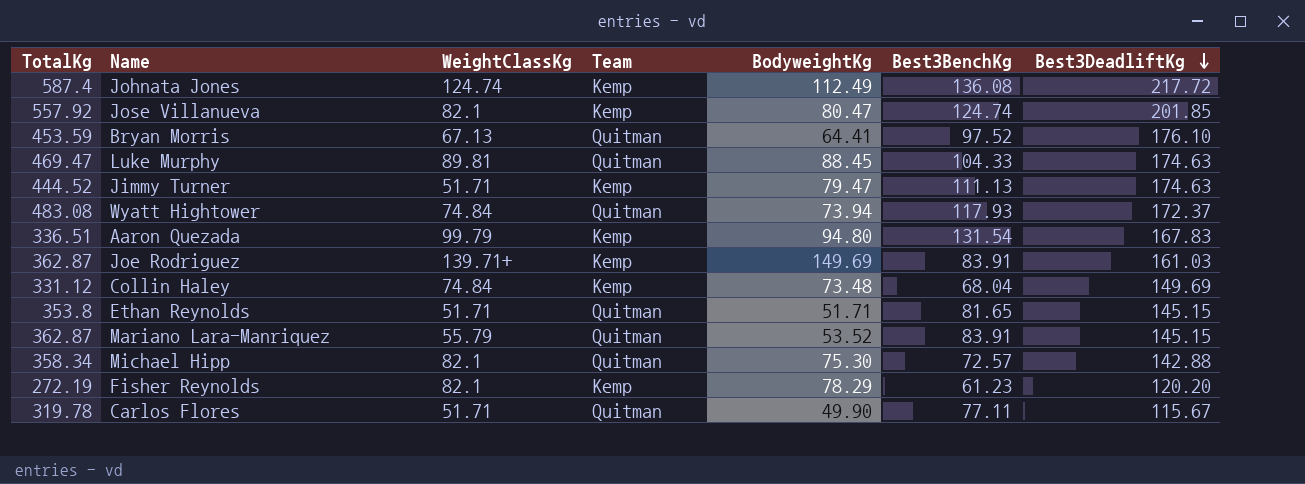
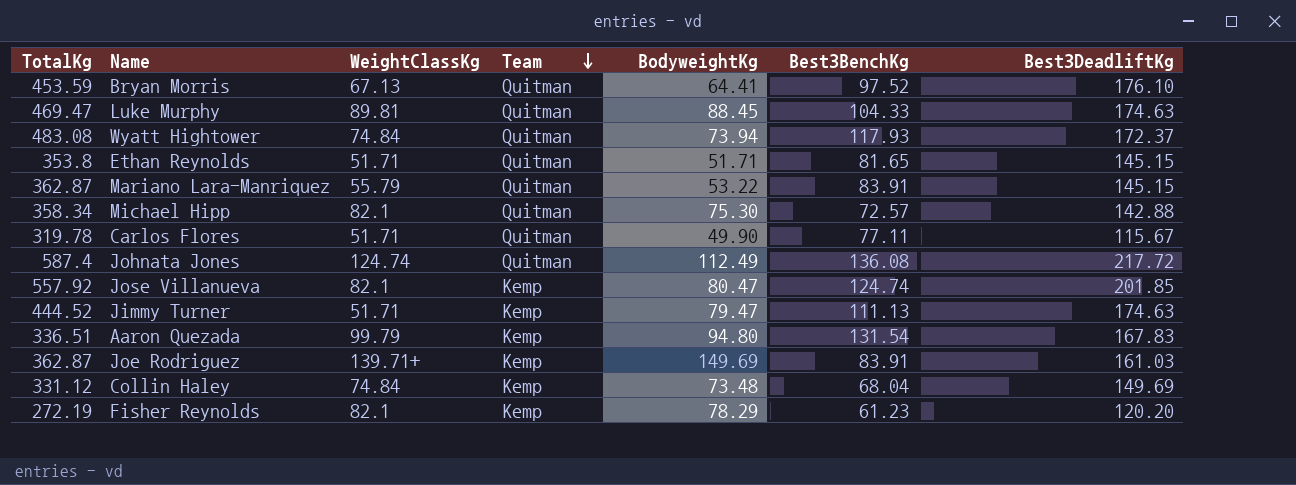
row order: Best3DeadliftKg descending -> Team descending
Mariano Lara-Manriquez | BodyweightKg: 53.52 -> 53.22
Johnata Jones | Team: Kemp -> Quitman

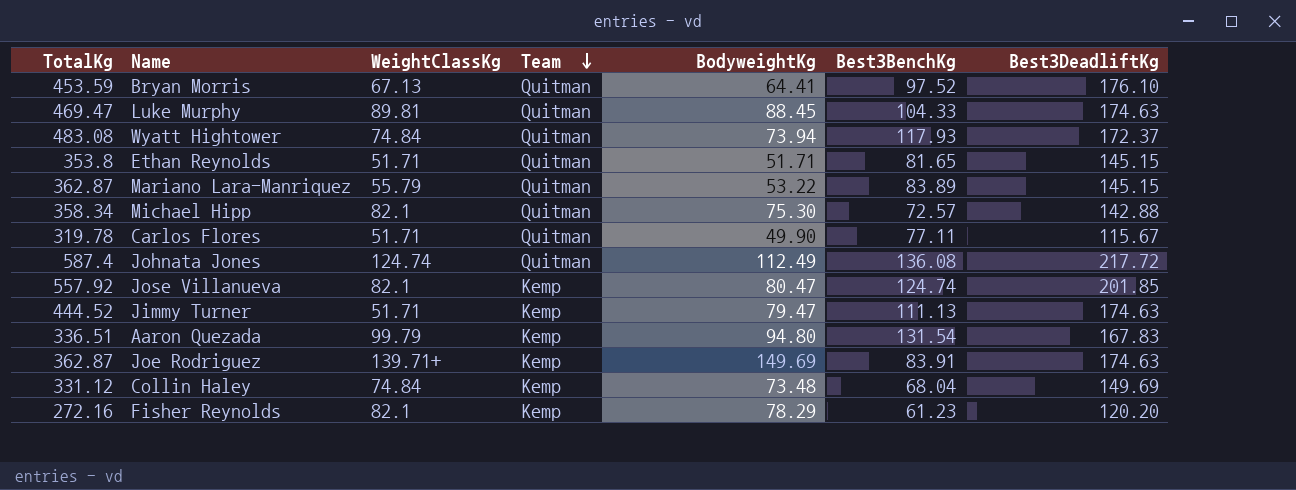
Mariano Lara-Manriquez | Best3BenchKg: 83.91 -> 83.89
Joe Rodriguez | Best3DeadliftKg: 161.03 -> 174.63
Fisher Reynolds | TotalKg: 272.19 -> 272.16

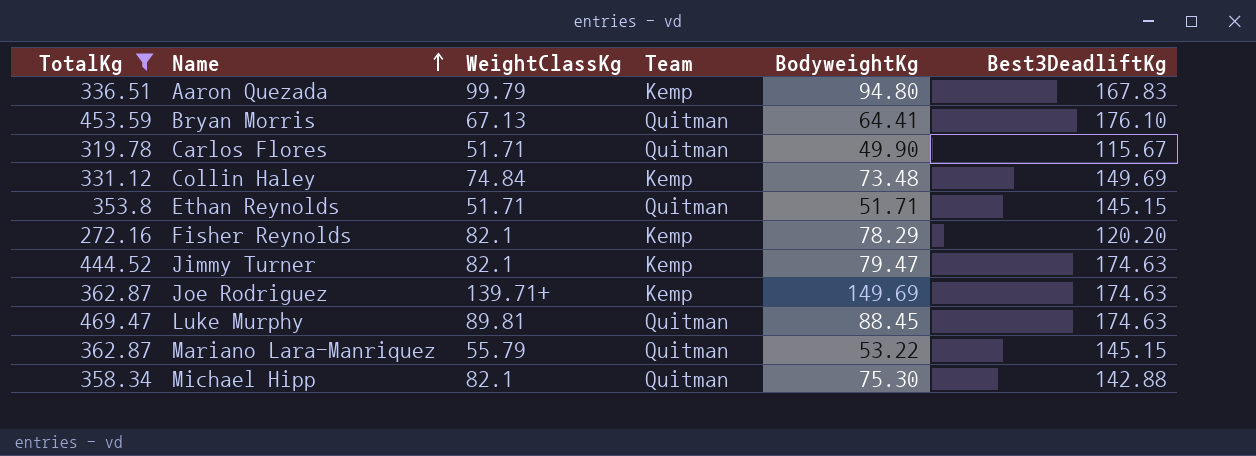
filter: none -> TotalKg <= 469.47
row order: Team descending -> Name ascending
column Best3BenchKg | position: 6 -> none
Jimmy Turner | WeightClassKg: 51.71 -> 82.1

